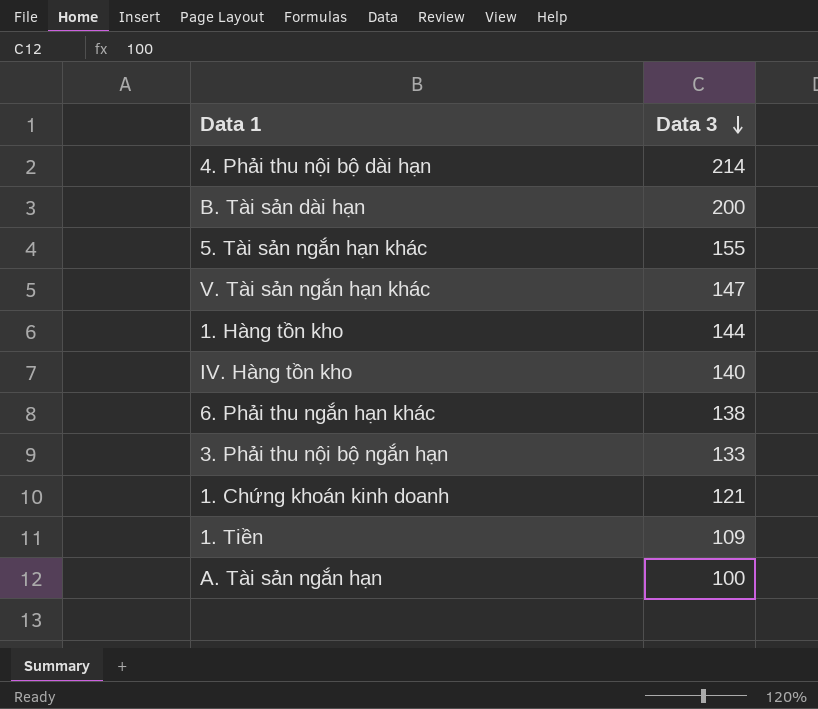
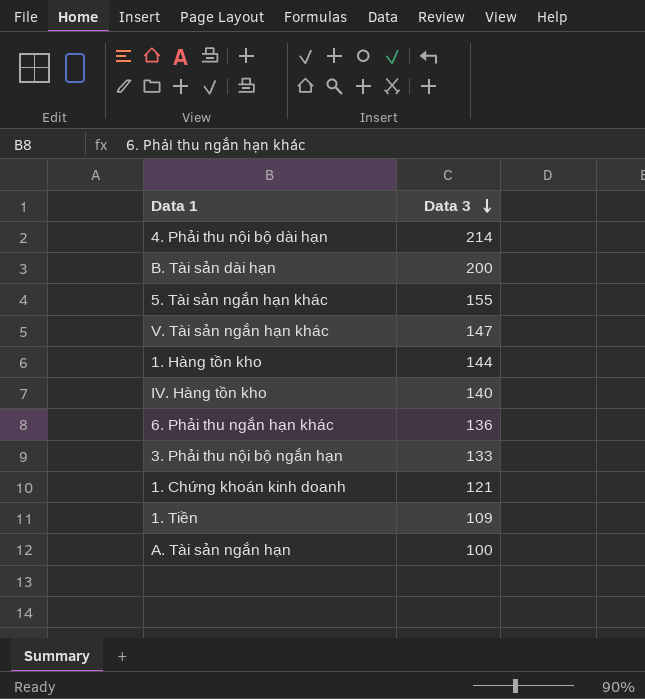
6. Phải thu ngắn hạn khác | Data 3: 138 -> 136

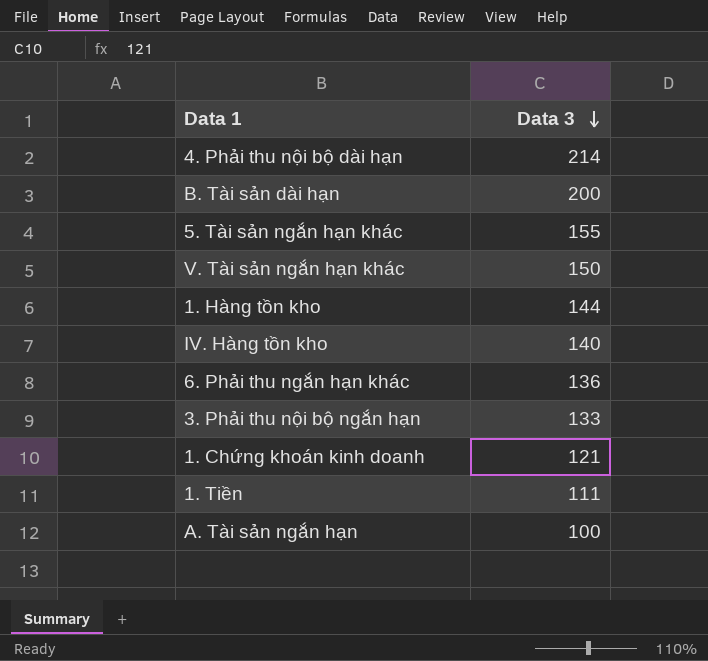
V. Tài sản ngắn hạn khác | Data 3: 147 -> 150
1. Tiền | Data 3: 109 -> 111

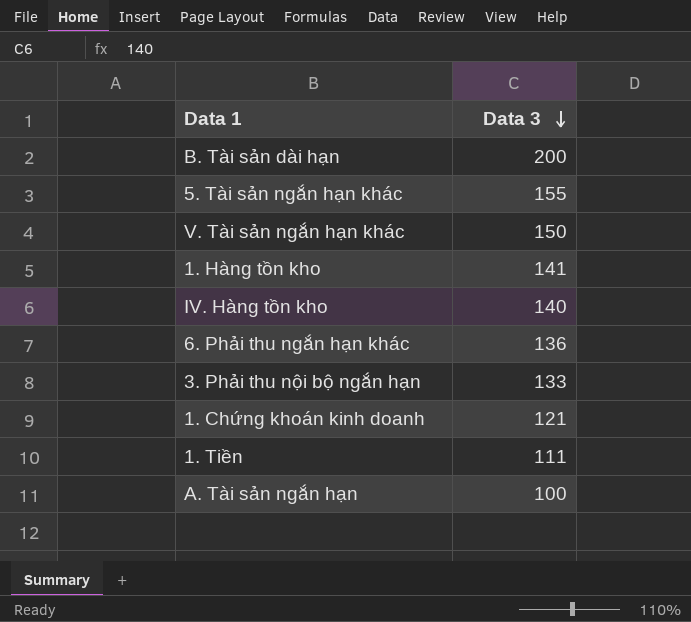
row 4. Phải thu nội bộ dài hạn: 214 -> none
1. Hàng tồn kho | Data 3: 144 -> 141

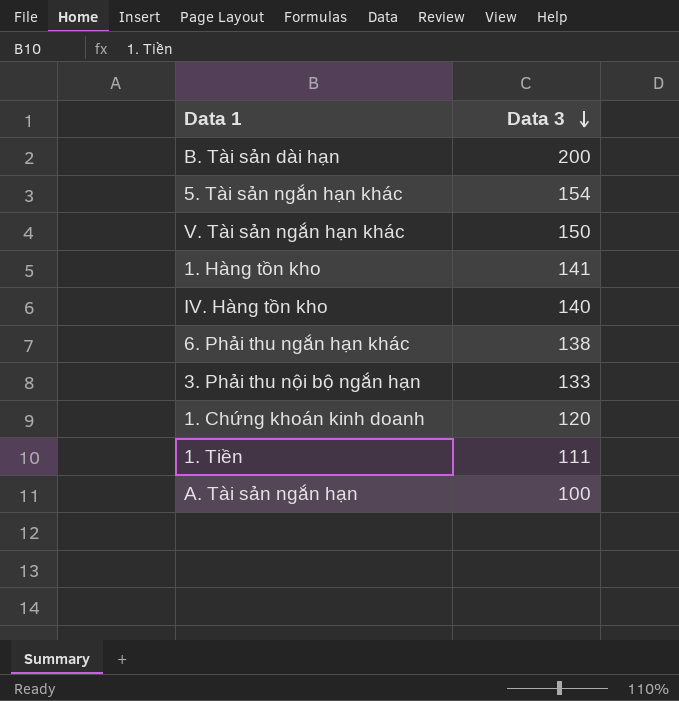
5. Tài sản ngắn hạn khác | Data 3: 155 -> 154
6. Phải thu ngắn hạn khác | Data 3: 136 -> 138
1. Chứng khoán kinh doanh | Data 3: 121 -> 120

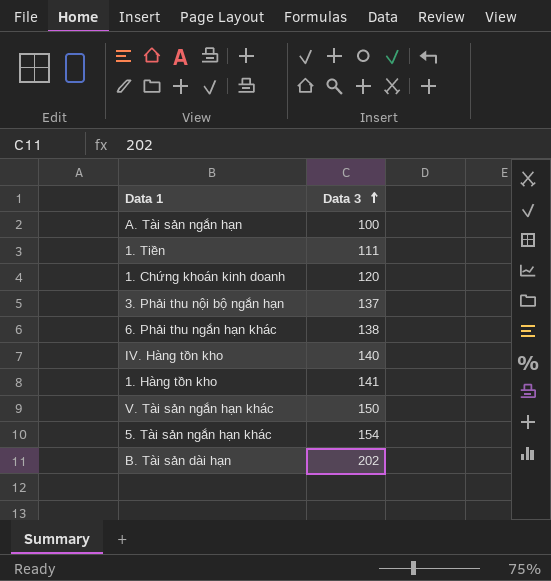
row order: Data 3 descending -> Data 3 ascending
3. Phải thu nội bộ ngắn hạn | Data 3: 133 -> 137
B. Tài sản dài hạn | Data 3: 200 -> 202

